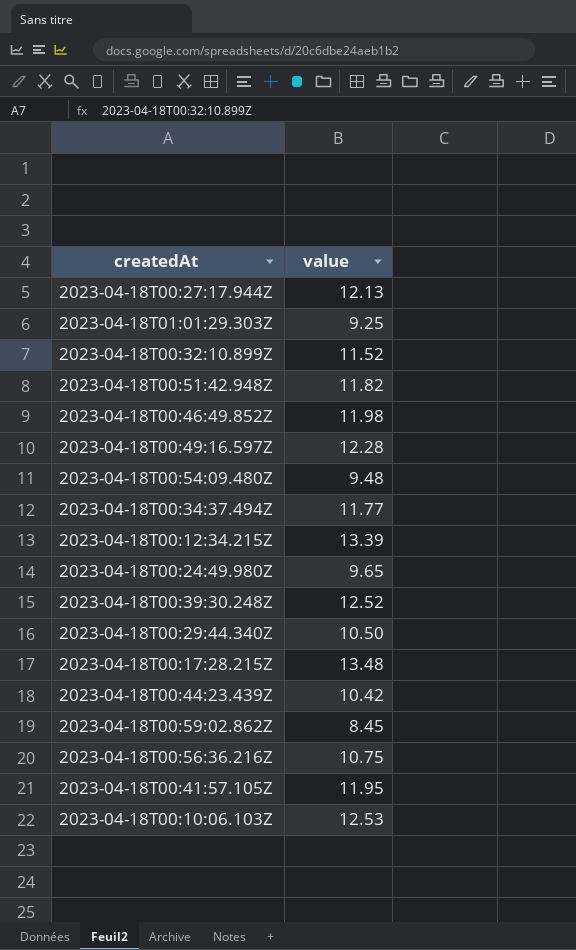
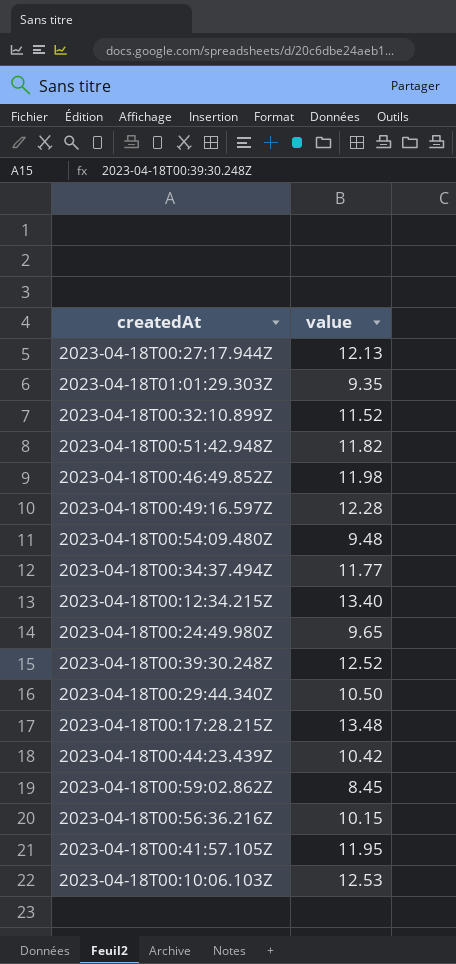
2023-04-18T01:01:29.303Z | value: 9.25 -> 9.35
2023-04-18T00:12:34.215Z | value: 13.39 -> 13.40
2023-04-18T00:56:36.216Z | value: 10.75 -> 10.15

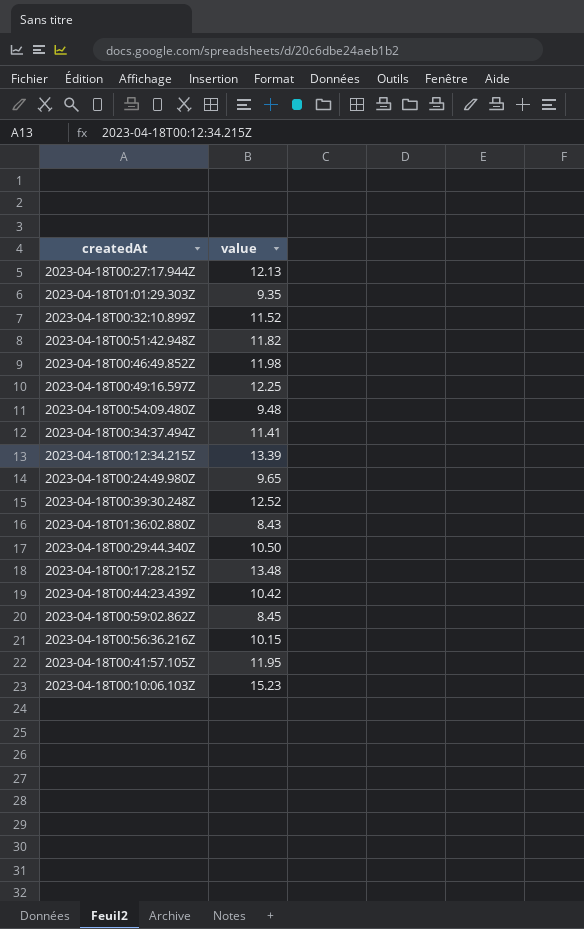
2023-04-18T00:49:16.597Z | value: 12.28 -> 12.25
2023-04-18T00:34:37.494Z | value: 11.77 -> 11.41
2023-04-18T00:12:34.215Z | value: 13.40 -> 13.39
row 2023-04-18T01:36:02.880Z: none -> 8.43
2023-04-18T00:10:06.103Z | value: 12.53 -> 15.23

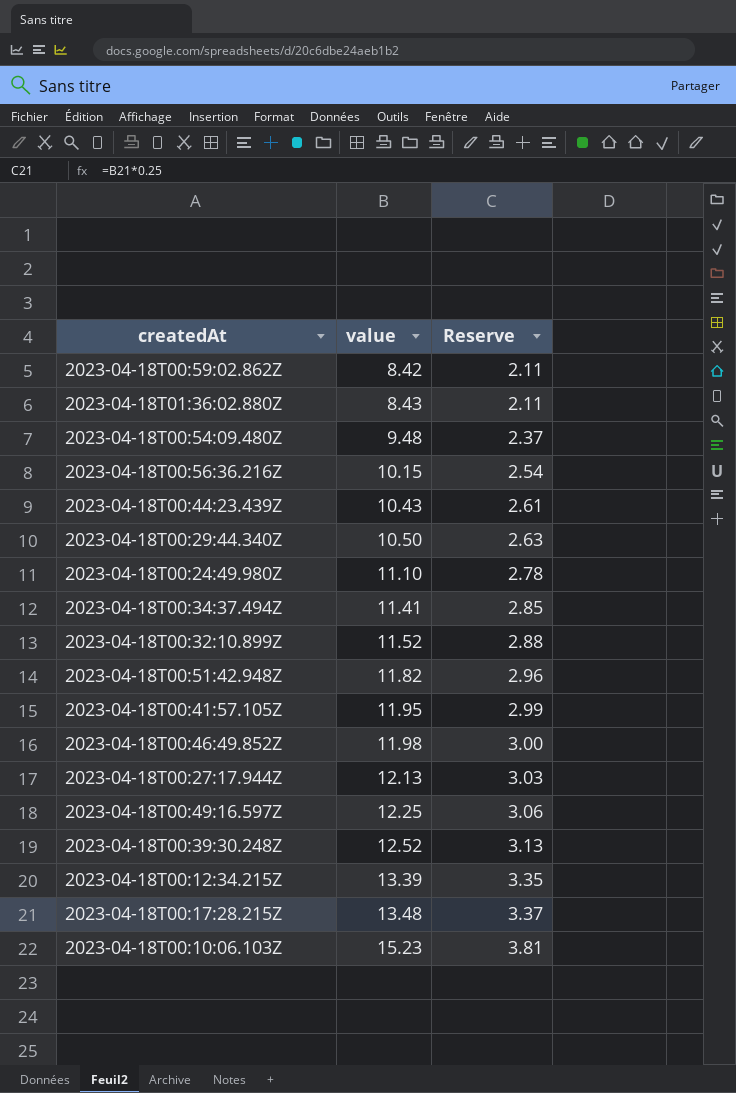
row order: none -> value ascending
column Reserve | formula: none -> [value] * 0.25
row 2023-04-18T01:01:29.303Z: 9.35 -> none
2023-04-18T00:59:02.862Z | value: 8.45 -> 8.42
2023-04-18T00:44:23.439Z | value: 10.42 -> 10.43
2023-04-18T00:24:49.980Z | value: 9.65 -> 11.10

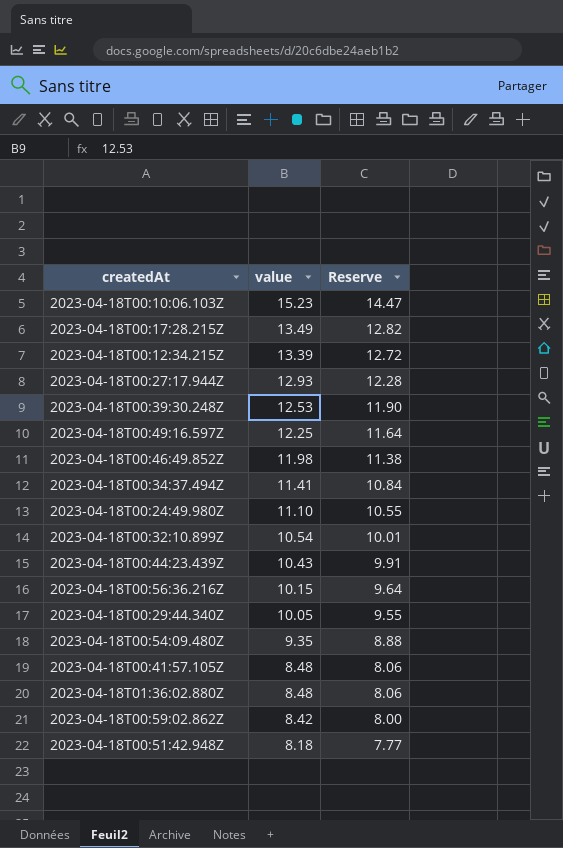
row order: value ascending -> value descending
column Reserve | formula: [value] * 0.25 -> [value] * 0.95
2023-04-18T00:17:28.215Z | value: 13.48 -> 13.49
2023-04-18T00:27:17.944Z | value: 12.13 -> 12.93
2023-04-18T00:39:30.248Z | value: 12.52 -> 12.53
2023-04-18T00:32:10.899Z | value: 11.52 -> 10.54
2023-04-18T00:29:44.340Z | value: 10.50 -> 10.05
2023-04-18T00:54:09.480Z | value: 9.48 -> 9.35
2023-04-18T00:41:57.105Z | value: 11.95 -> 8.48
2023-04-18T01:36:02.880Z | value: 8.43 -> 8.48
2023-04-18T00:51:42.948Z | value: 11.82 -> 8.18

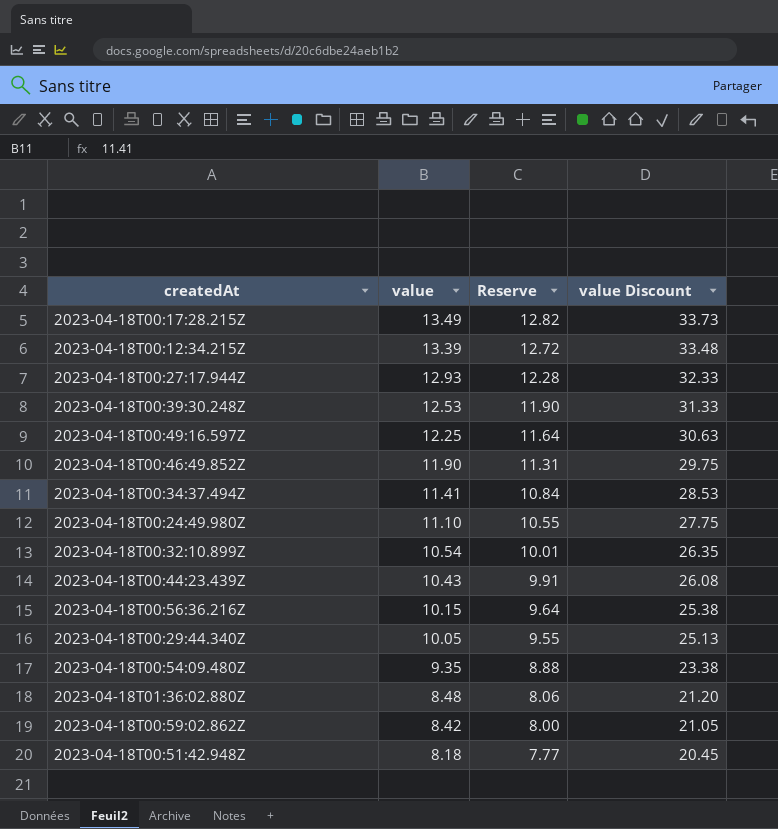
column value Discount | formula: none -> [value] * 2.5
row 2023-04-18T00:10:06.103Z: 15.23 | 14.47 -> none
row 2023-04-18T00:41:57.105Z: 8.48 | 8.06 -> none
2023-04-18T00:46:49.852Z | value: 11.98 -> 11.90
2023-04-18T00:46:49.852Z | Reserve: 11.38 -> 11.31

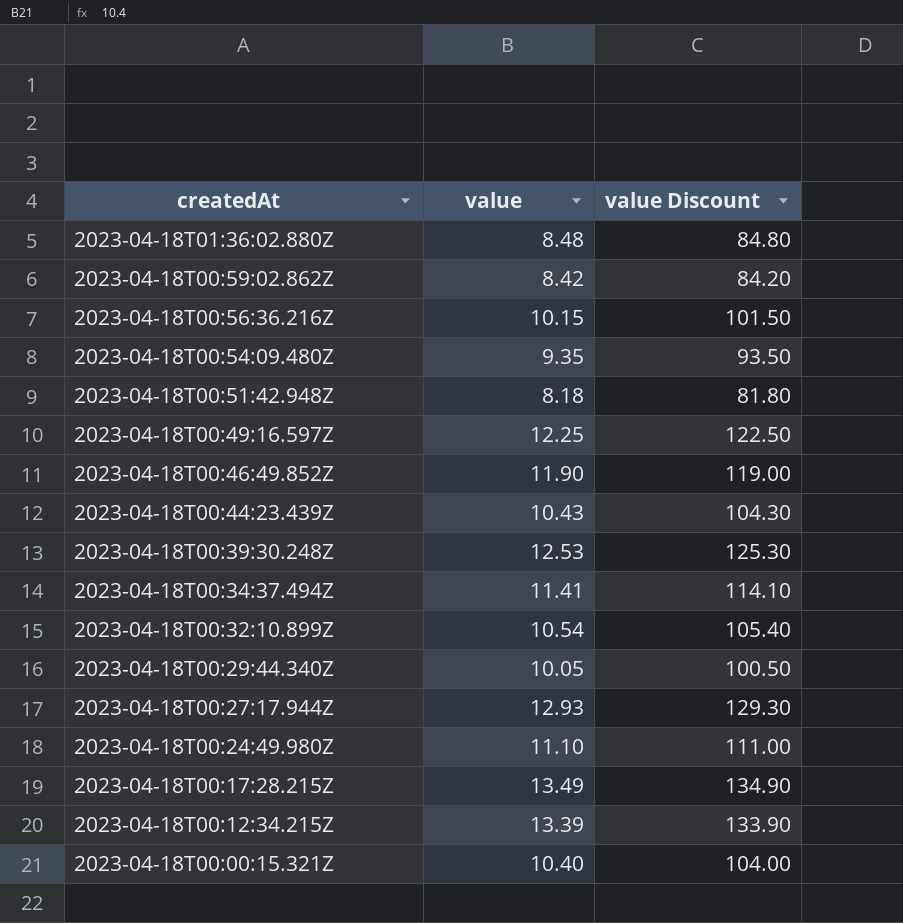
row order: value descending -> createdAt descending
column Reserve | formula: [value] * 0.95 -> none
column value Discount | formula: [value] * 2.5 -> [value] * 10
row 2023-04-18T00:00:15.321Z: none -> 10.40 | 104.00

